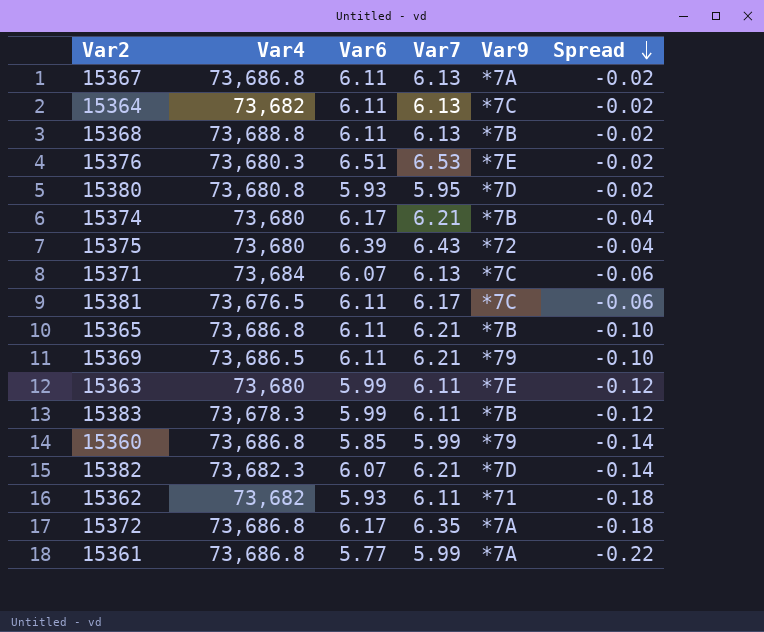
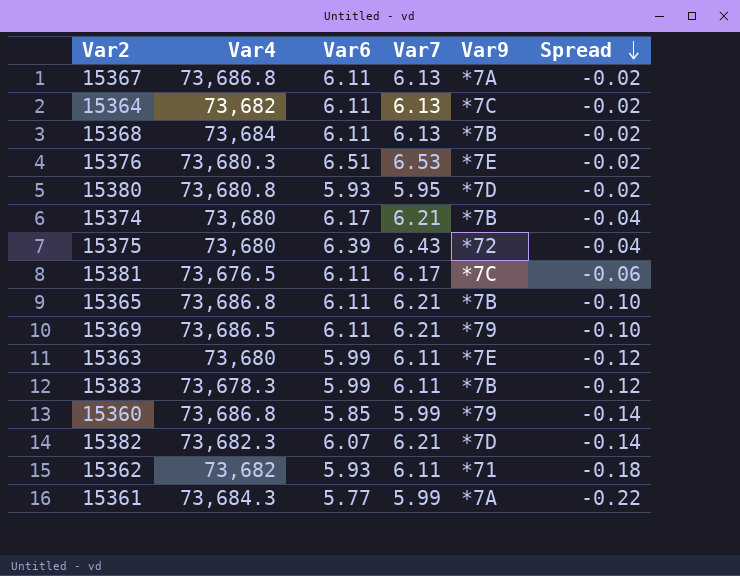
row 15371: 73,684 | 6.07 | 6.13 | *7C | -0.06 -> none
row 15372: 73,686.8 | 6.17 | 6.35 | *7A | -0.18 -> none
15368 | Var4: 73,688.8 -> 73,684
15361 | Var4: 73,686.8 -> 73,684.3

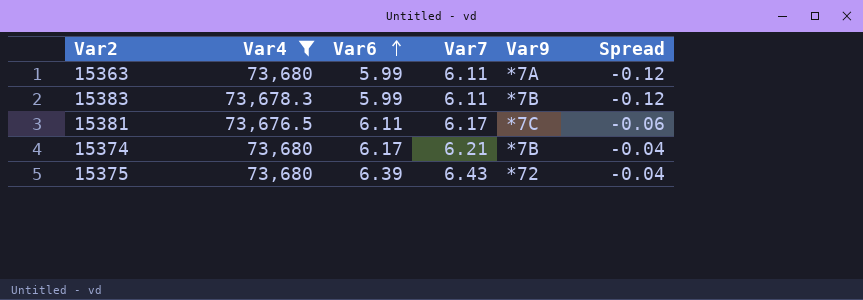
filter: none -> Var4 <= 73,680
row order: Spread descending -> Var6 ascending
15363 | Var9: *7E -> *7A

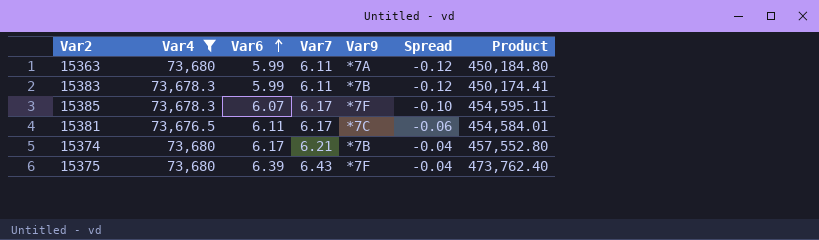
column Product | formula: none -> [Var4] * [Var7]
row 15385: none -> 73,678.3 | 6.07 | 6.17 | *7F | -0.10 | 454,595.11
15375 | Var9: *72 -> *7F

